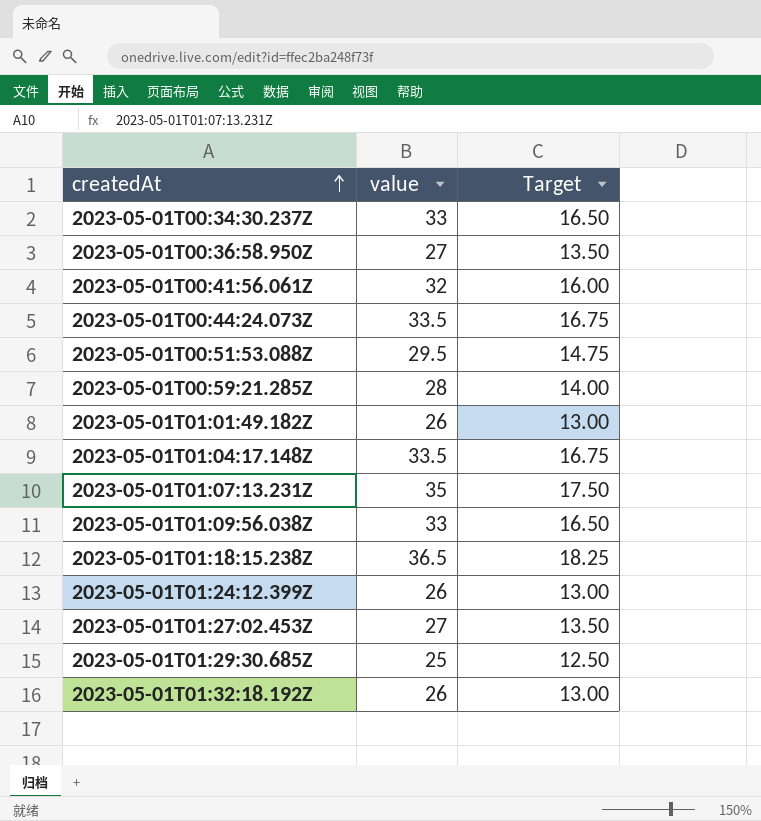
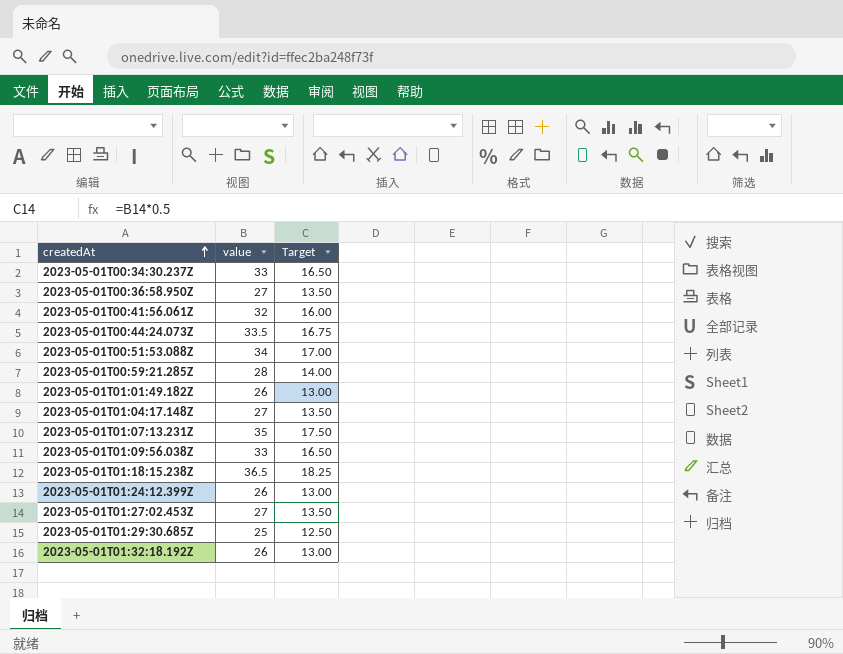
2023-05-01T00:51:53.088Z | value: 29.5 -> 34
2023-05-01T00:51:53.088Z | Target: 14.75 -> 17.00
2023-05-01T01:04:17.148Z | value: 33.5 -> 27
2023-05-01T01:04:17.148Z | Target: 16.75 -> 13.50

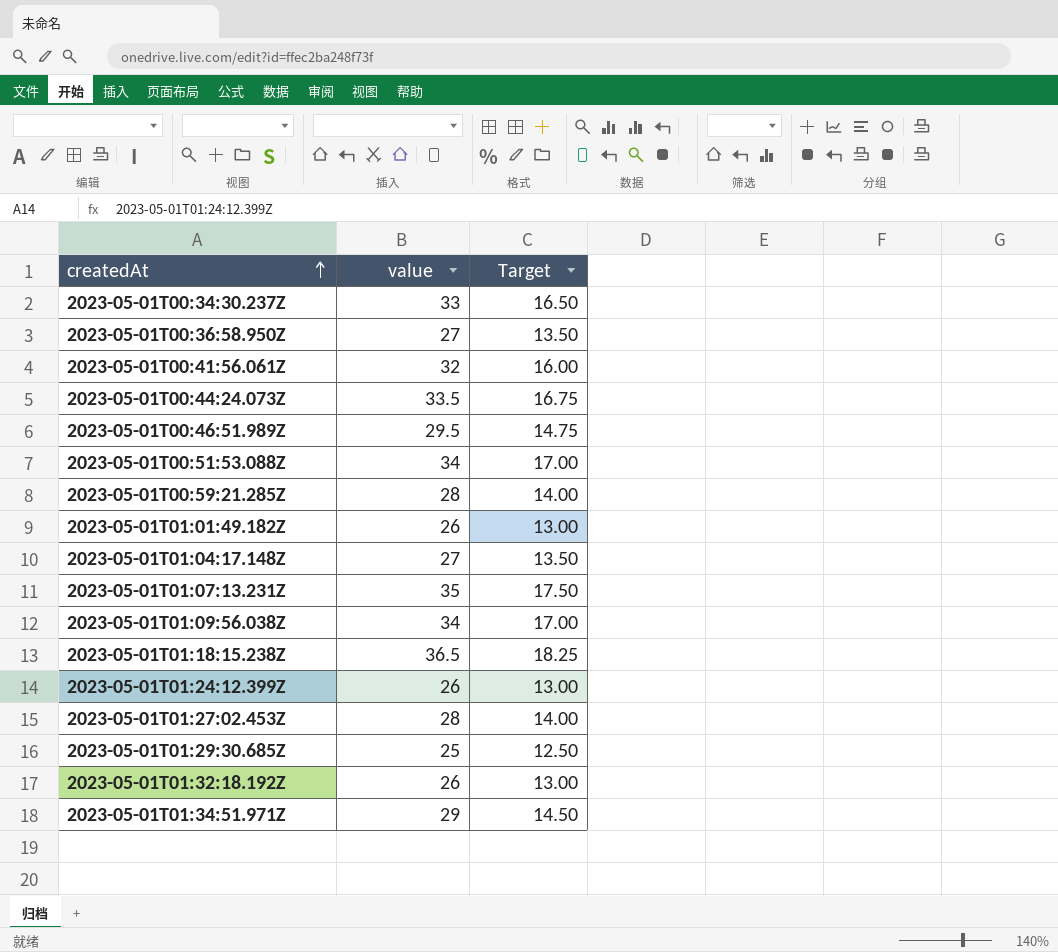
row 2023-05-01T00:46:51.989Z: none -> 29.5 | 14.75
2023-05-01T01:09:56.038Z | value: 33 -> 34
2023-05-01T01:09:56.038Z | Target: 16.50 -> 17.00
2023-05-01T01:27:02.453Z | value: 27 -> 28
2023-05-01T01:27:02.453Z | Target: 13.50 -> 14.00
row 2023-05-01T01:34:51.971Z: none -> 29 | 14.50

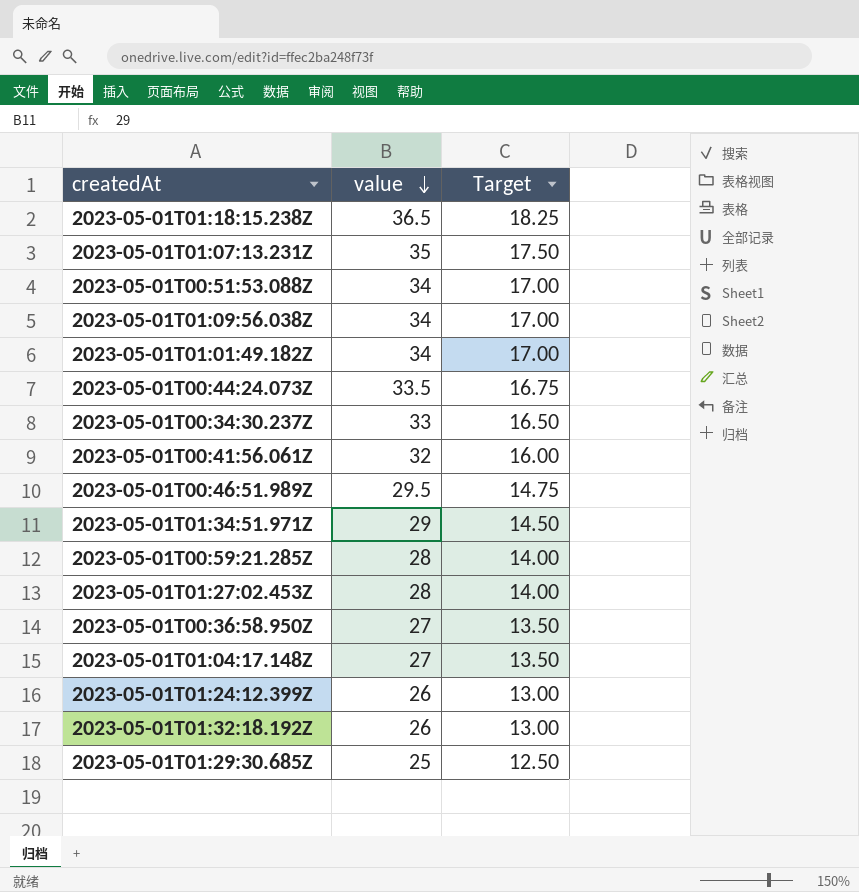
row order: createdAt ascending -> value descending
2023-05-01T01:01:49.182Z | value: 26 -> 34
2023-05-01T01:01:49.182Z | Target: 13.00 -> 17.00

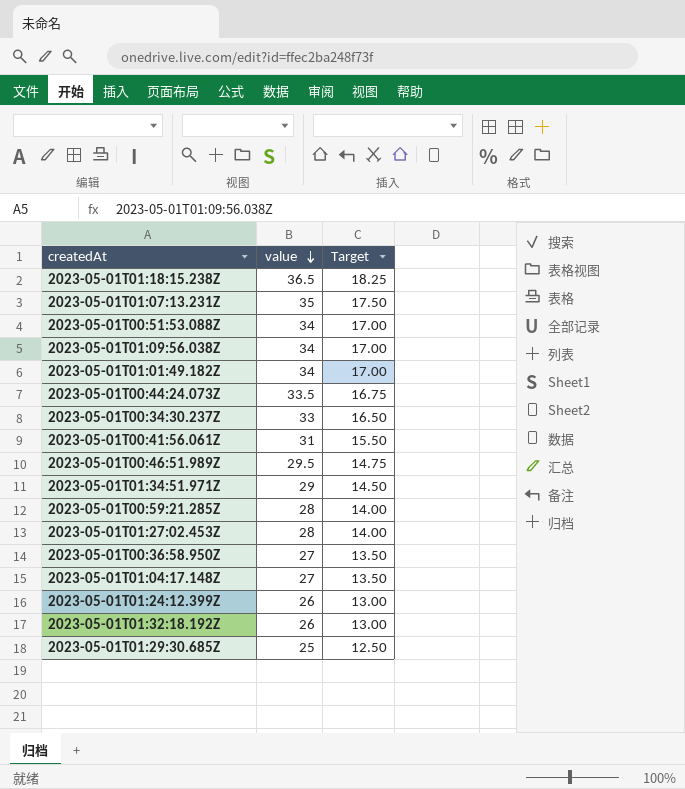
2023-05-01T00:41:56.061Z | value: 32 -> 31
2023-05-01T00:41:56.061Z | Target: 16.00 -> 15.50

